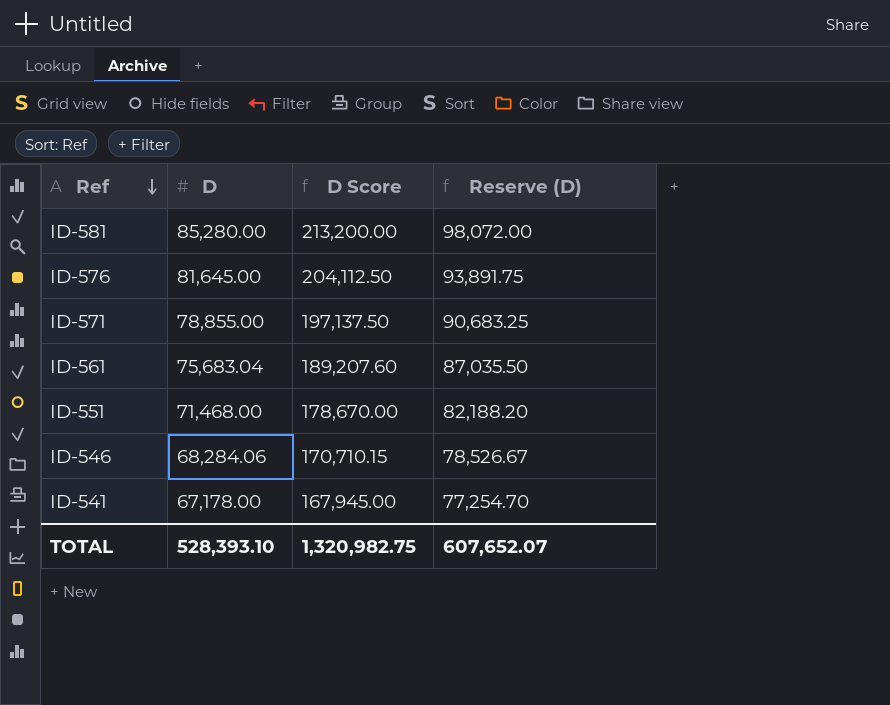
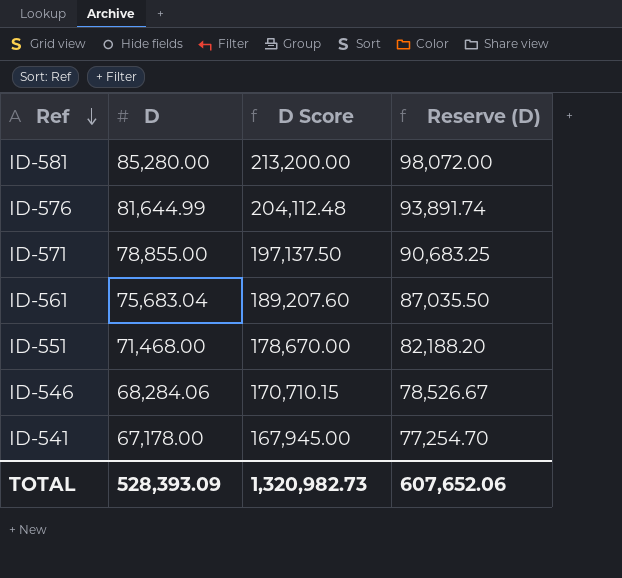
ID-576 | D: 81,645.00 -> 81,644.99
ID-576 | D Score: 204,112.50 -> 204,112.48
ID-576 | Reserve (D): 93,891.75 -> 93,891.74
TOTAL | D: 528,393.10 -> 528,393.09
TOTAL | D Score: 1,320,982.75 -> 1,320,982.73
TOTAL | Reserve (D): 607,652.07 -> 607,652.06

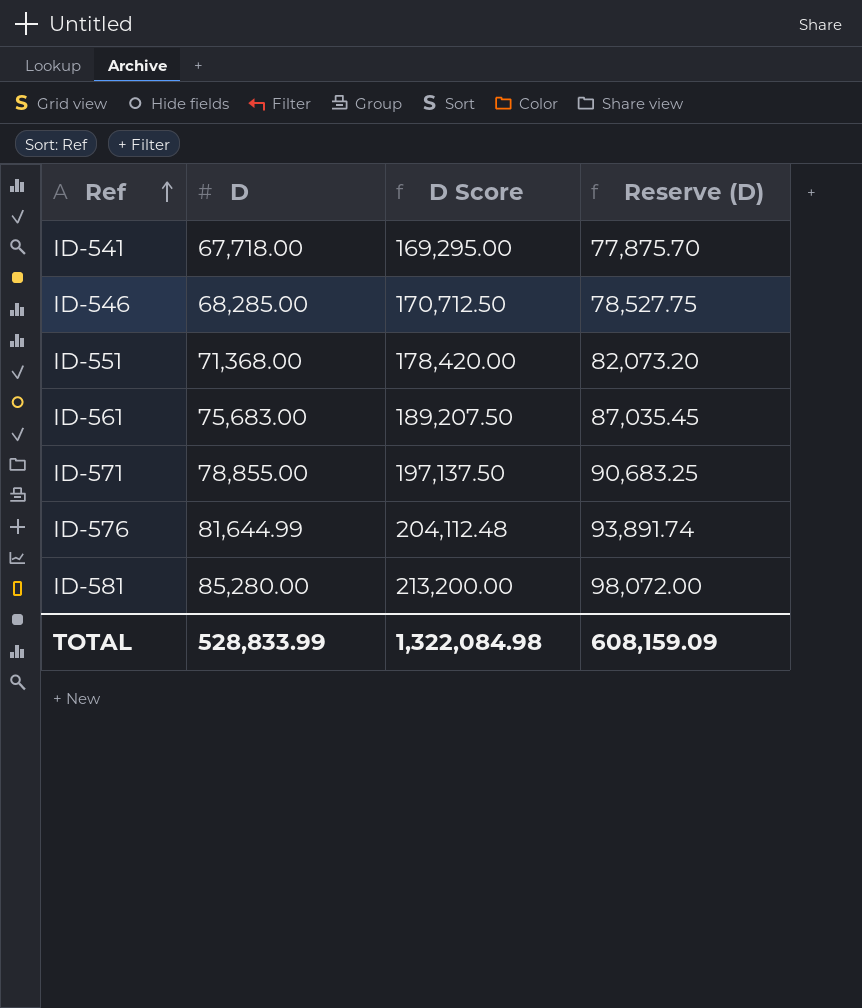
row order: Ref descending -> Ref ascending
ID-541 | D: 67,178.00 -> 67,718.00
ID-541 | D Score: 167,945.00 -> 169,295.00
ID-541 | Reserve (D): 77,254.70 -> 77,875.70
ID-546 | D: 68,284.06 -> 68,285.00
ID-546 | D Score: 170,710.15 -> 170,712.50
ID-546 | Reserve (D): 78,526.67 -> 78,527.75
ID-551 | D: 71,468.00 -> 71,368.00
ID-551 | D Score: 178,670.00 -> 178,420.00
ID-551 | Reserve (D): 82,188.20 -> 82,073.20
ID-561 | D: 75,683.04 -> 75,683.00
ID-561 | D Score: 189,207.60 -> 189,207.50
ID-561 | Reserve (D): 87,035.50 -> 87,035.45
TOTAL | D: 528,393.09 -> 528,833.99
TOTAL | D Score: 1,320,982.73 -> 1,322,084.98
TOTAL | Reserve (D): 607,652.06 -> 608,159.09

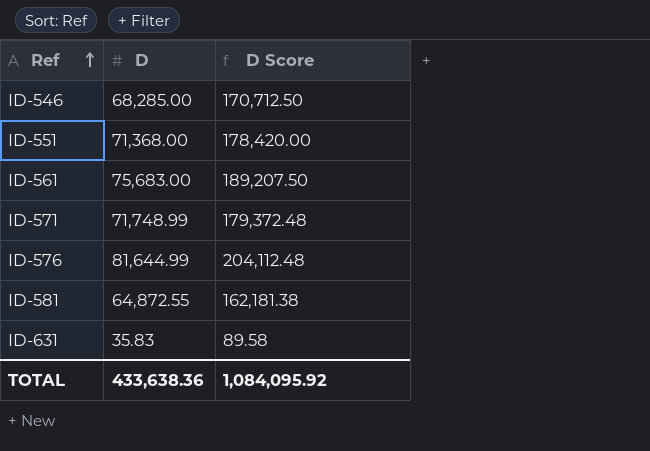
column Reserve (D) | formula: [D] * 1.15 -> none
row ID-541: 67,718.00 | 169,295.00 | 77,875.70 -> none
ID-571 | D: 78,855.00 -> 71,748.99
ID-571 | D Score: 197,137.50 -> 179,372.48
ID-581 | D: 85,280.00 -> 64,872.55
ID-581 | D Score: 213,200.00 -> 162,181.38
row ID-631: none -> 35.83 | 89.58
TOTAL | D: 528,833.99 -> 433,638.36
TOTAL | D Score: 1,322,084.98 -> 1,084,095.92

